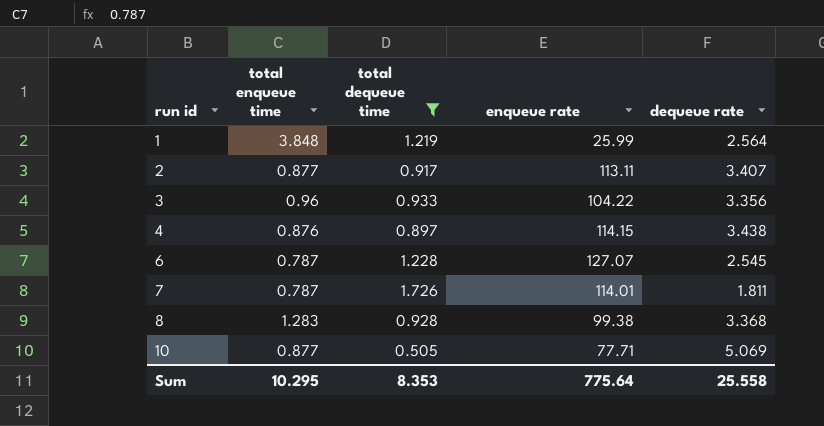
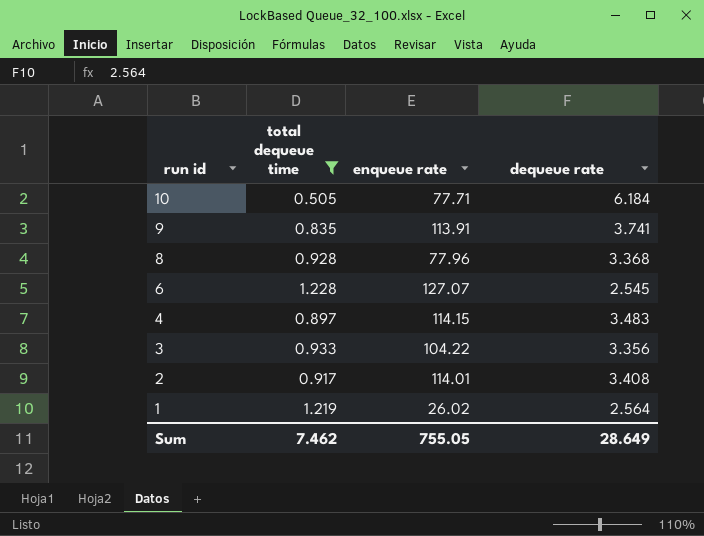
row order: run id ascending -> run id descending
column total enqueue time | position: 2 -> none
row 7: 0.787 | 1.726 | 114.01 | 1.811 -> none
10 | dequeue rate: 5.069 -> 6.184
row 9: none -> 0.835 | 113.91 | 3.741
8 | enqueue rate: 99.38 -> 77.96
4 | dequeue rate: 3.438 -> 3.483
2 | enqueue rate: 113.11 -> 114.01
2 | dequeue rate: 3.407 -> 3.408
1 | enqueue rate: 25.99 -> 26.02
Sum | total dequeue time: 8.353 -> 7.462
Sum | enqueue rate: 775.64 -> 755.05
Sum | dequeue rate: 25.558 -> 28.649

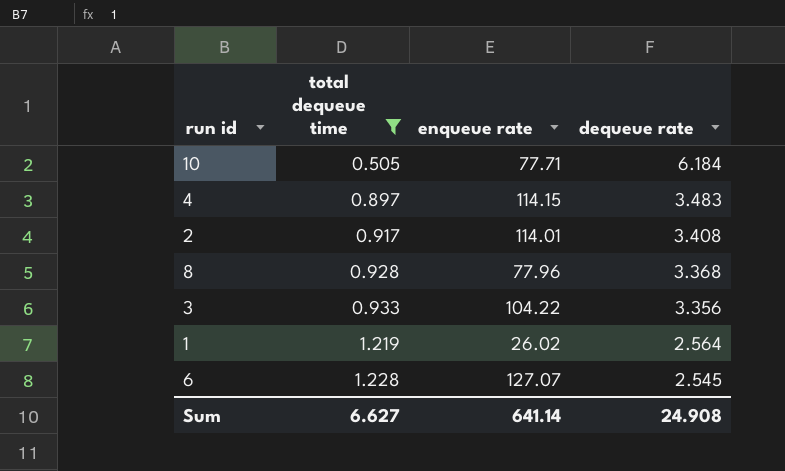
row order: run id descending -> total dequeue time ascending
row 9: 0.835 | 113.91 | 3.741 -> none
Sum | total dequeue time: 7.462 -> 6.627
Sum | enqueue rate: 755.05 -> 641.14
Sum | dequeue rate: 28.649 -> 24.908

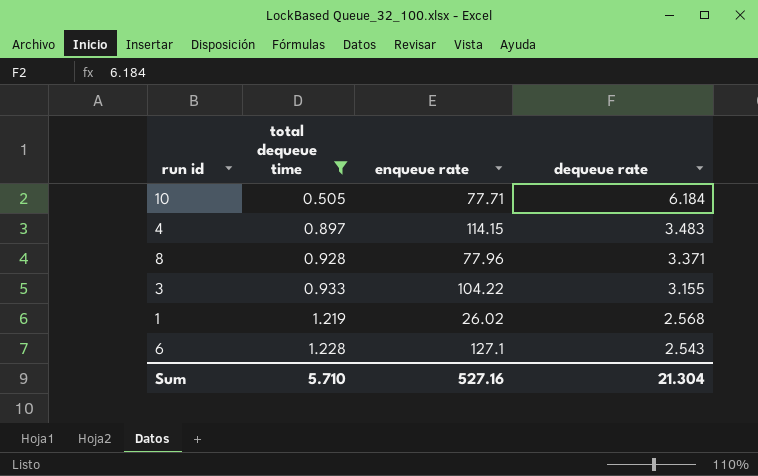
row 2: 0.917 | 114.01 | 3.408 -> none
8 | dequeue rate: 3.368 -> 3.371
3 | dequeue rate: 3.356 -> 3.155
1 | dequeue rate: 2.564 -> 2.568
6 | enqueue rate: 127.07 -> 127.1
6 | dequeue rate: 2.545 -> 2.543
Sum | total dequeue time: 6.627 -> 5.710
Sum | enqueue rate: 641.14 -> 527.16
Sum | dequeue rate: 24.908 -> 21.304

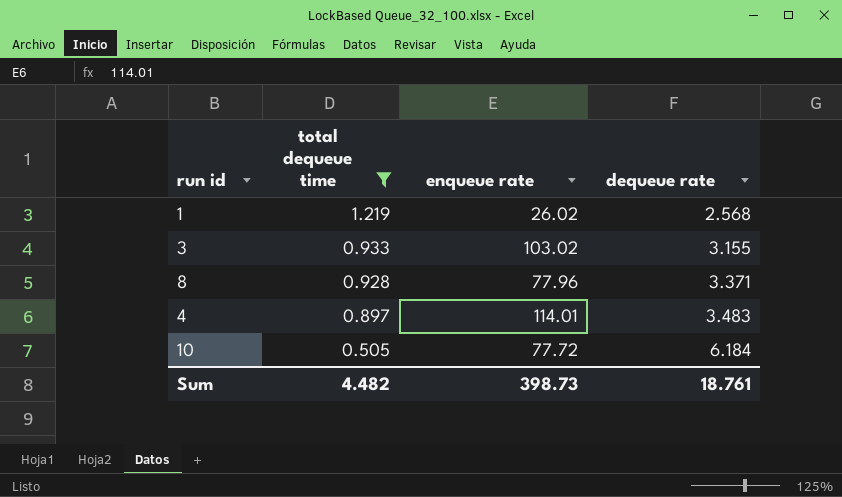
row order: total dequeue time ascending -> total dequeue time descending
row 6: 1.228 | 127.1 | 2.543 -> none
3 | enqueue rate: 104.22 -> 103.02
4 | enqueue rate: 114.15 -> 114.01
10 | enqueue rate: 77.71 -> 77.72
Sum | total dequeue time: 5.710 -> 4.482
Sum | enqueue rate: 527.16 -> 398.73
Sum | dequeue rate: 21.304 -> 18.761

